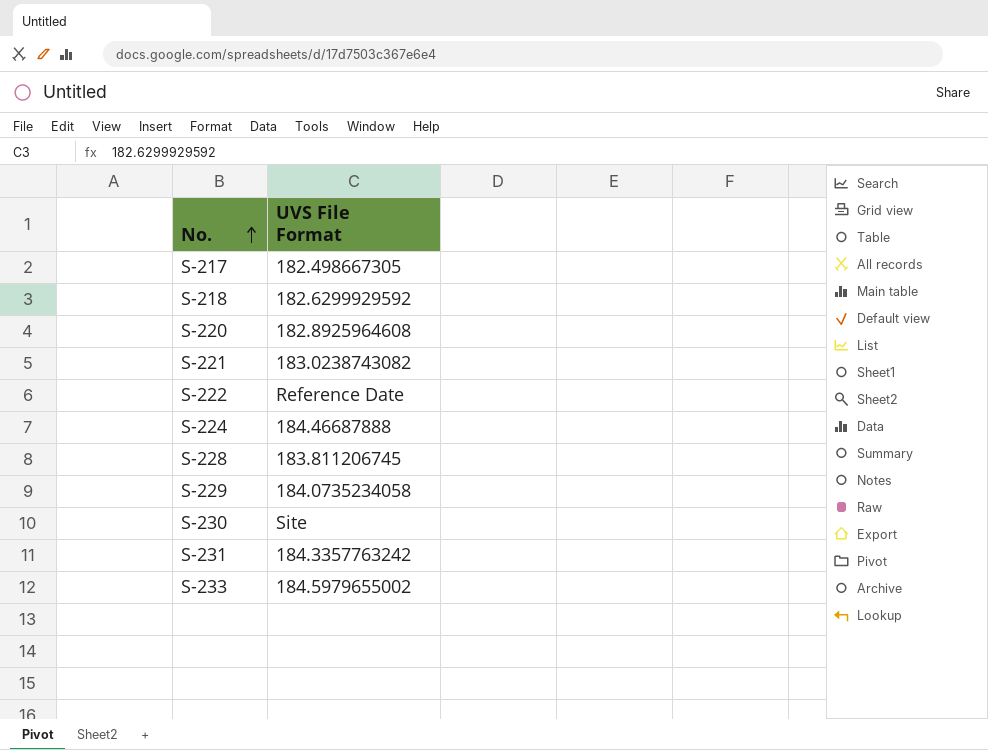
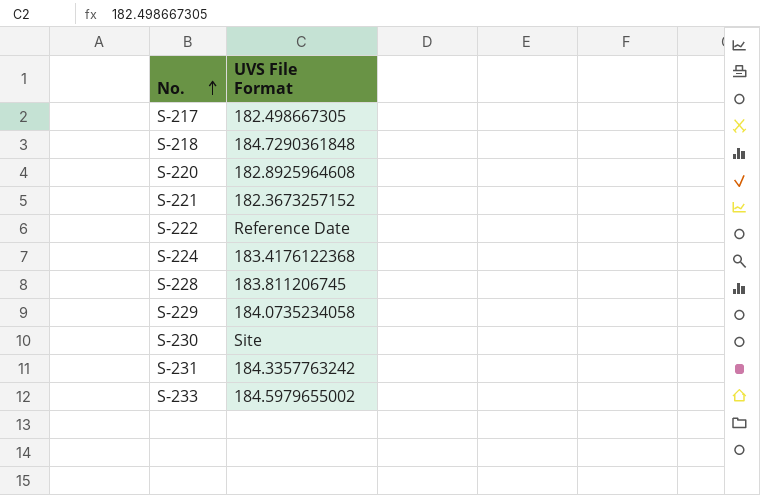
S-218 | UVS File Format: 182.6299929592 -> 184.7290361848
S-221 | UVS File Format: 183.0238743082 -> 182.3673257152
S-224 | UVS File Format: 184.46687888 -> 183.4176122368

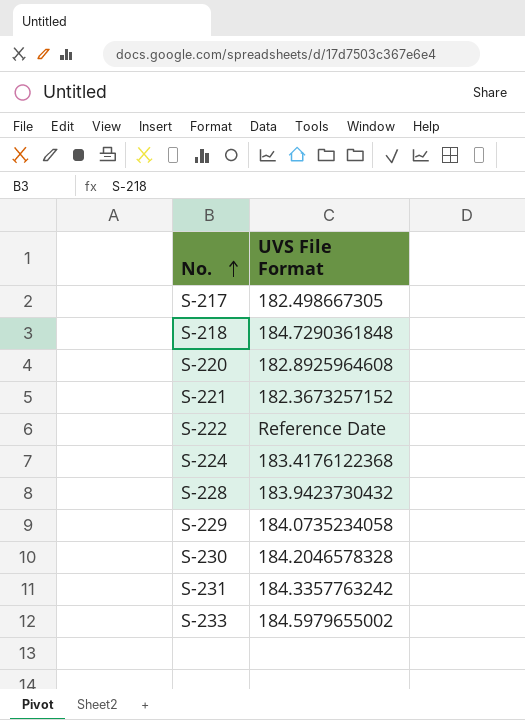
S-228 | UVS File Format: 183.811206745 -> 183.9423730432
S-230 | UVS File Format: Site -> 184.2046578328

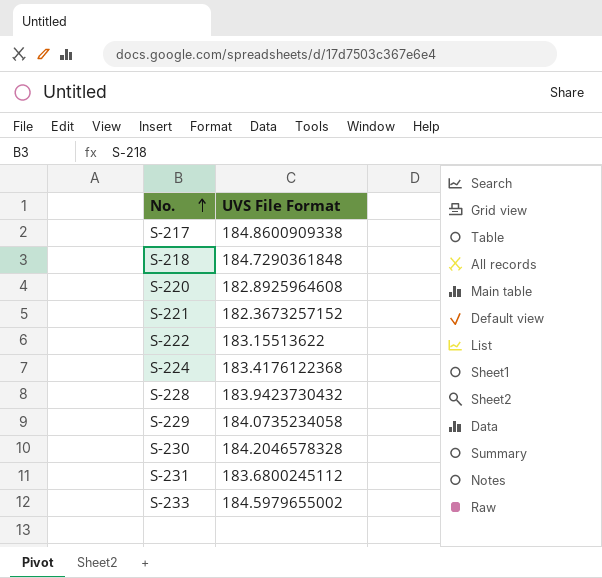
S-217 | UVS File Format: 182.498667305 -> 184.8600909338
S-222 | UVS File Format: Reference Date -> 183.15513622
S-231 | UVS File Format: 184.3357763242 -> 183.6800245112

